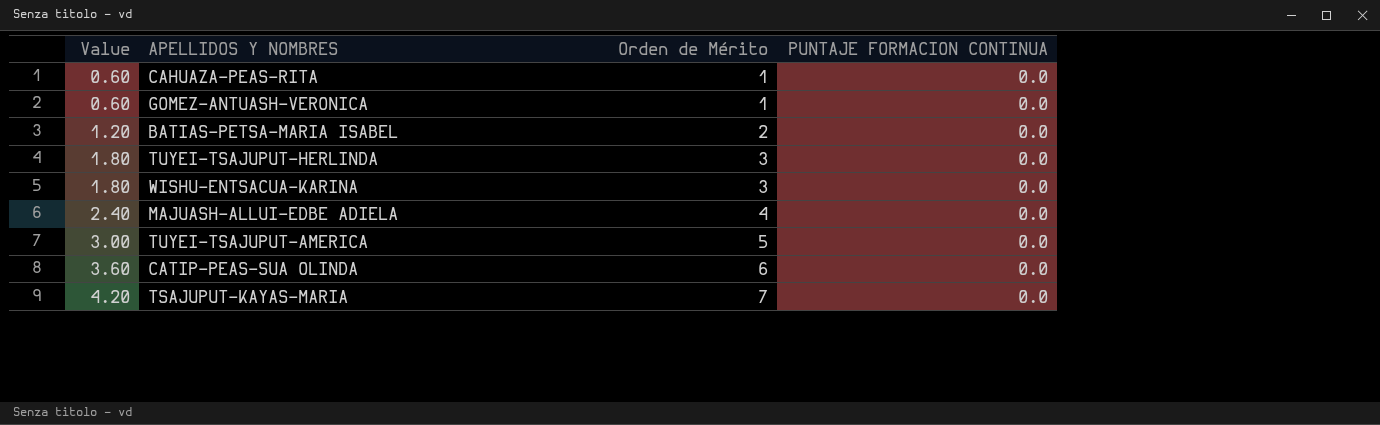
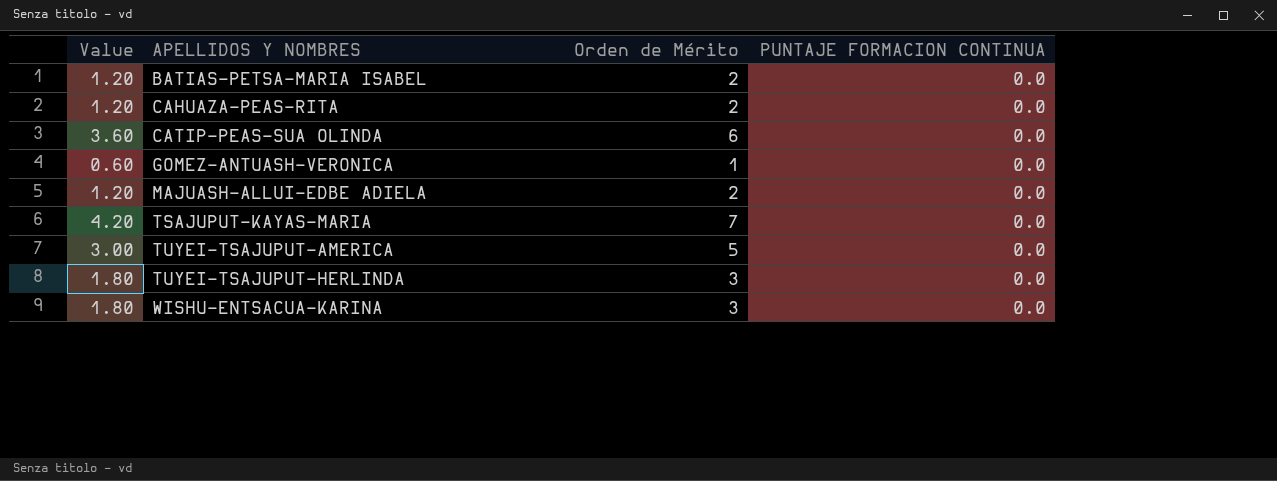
row order: Value ascending -> APELLIDOS Y NOMBRES ascending
CAHUAZA-PEAS-RITA | Value: 0.60 -> 1.20
CAHUAZA-PEAS-RITA | Orden de Mérito: 1 -> 2
MAJUASH-ALLUI-EDBE ADIELA | Value: 2.40 -> 1.20
MAJUASH-ALLUI-EDBE ADIELA | Orden de Mérito: 4 -> 2

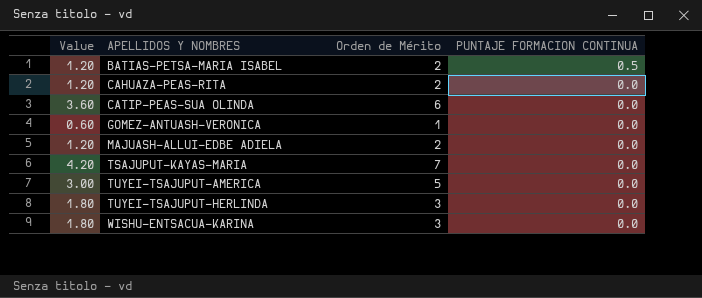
BATIAS-PETSA-MARIA ISABEL | PUNTAJE FORMACION CONTINUA: 0.0 -> 0.5

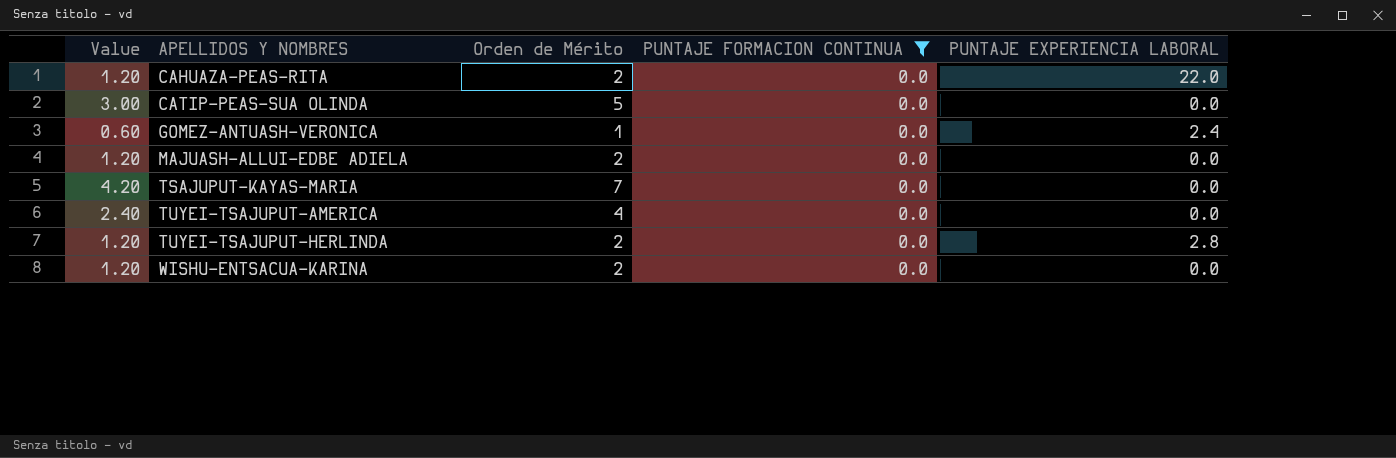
filter: none -> PUNTAJE FORMACION CONTINUA = 0.0
column PUNTAJE EXPERIENCIA LABORAL | position: none -> 5
CATIP-PEAS-SUA OLINDA | Value: 3.60 -> 3.00
CATIP-PEAS-SUA OLINDA | Orden de Mérito: 6 -> 5
TUYEI-TSAJUPUT-AMERICA | Value: 3.00 -> 2.40
TUYEI-TSAJUPUT-AMERICA | Orden de Mérito: 5 -> 4
TUYEI-TSAJUPUT-HERLINDA | Value: 1.80 -> 1.20
TUYEI-TSAJUPUT-HERLINDA | Orden de Mérito: 3 -> 2
WISHU-ENTSACUA-KARINA | Value: 1.80 -> 1.20
WISHU-ENTSACUA-KARINA | Orden de Mérito: 3 -> 2

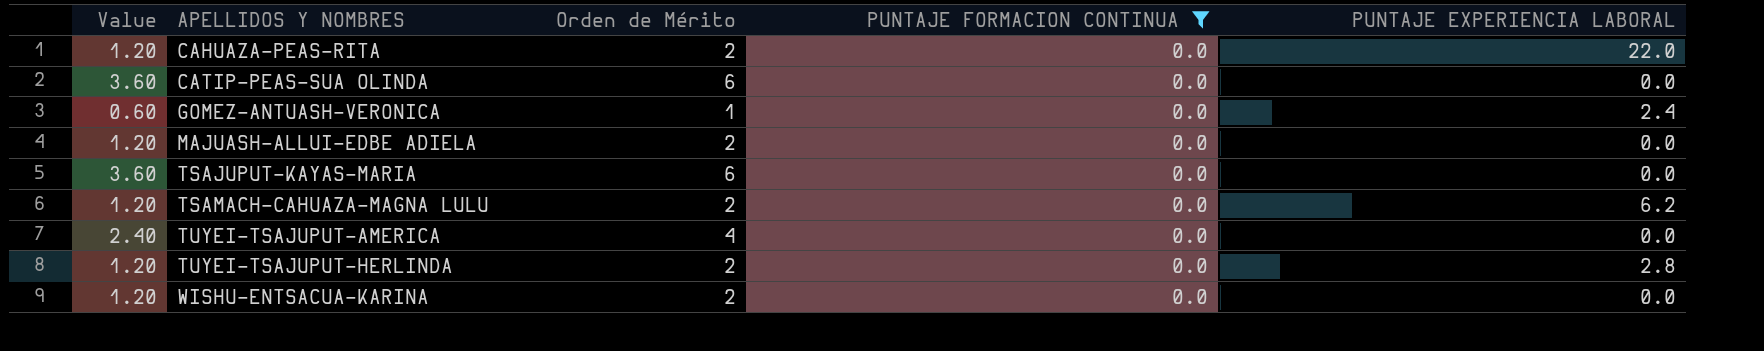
CATIP-PEAS-SUA OLINDA | Value: 3.00 -> 3.60
CATIP-PEAS-SUA OLINDA | Orden de Mérito: 5 -> 6
TSAJUPUT-KAYAS-MARIA | Value: 4.20 -> 3.60
TSAJUPUT-KAYAS-MARIA | Orden de Mérito: 7 -> 6
row TSAMACH-CAHUAZA-MAGNA LULU: none -> 1.20 | 2 | 0.0 | 6.2

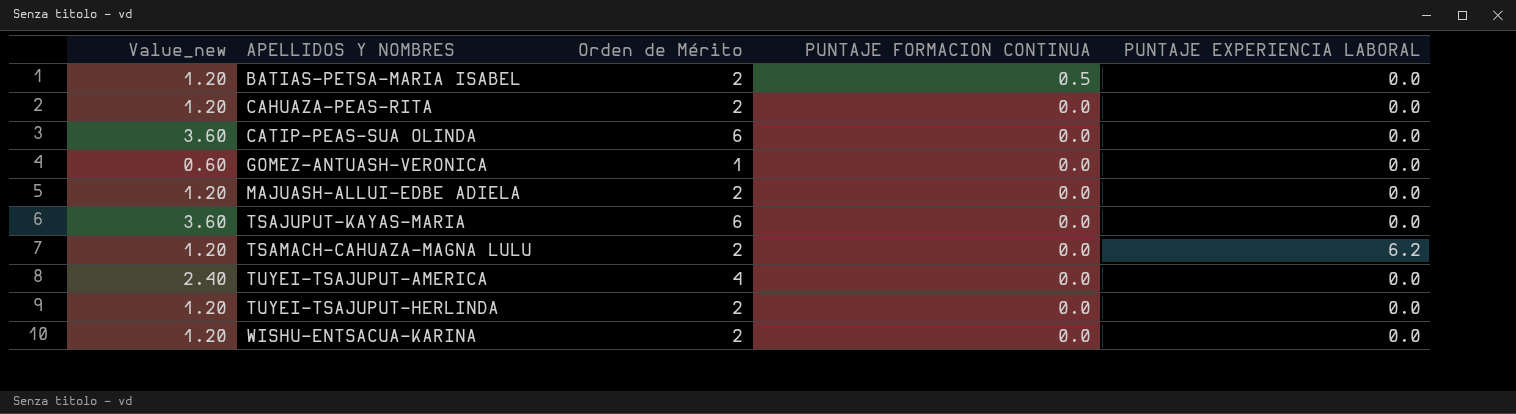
filter: PUNTAJE FORMACION CONTINUA = 0.0 -> none
column name: Value -> Value_new
CAHUAZA-PEAS-RITA | PUNTAJE EXPERIENCIA LABORAL: 22.0 -> 0.0
GOMEZ-ANTUASH-VERONICA | PUNTAJE EXPERIENCIA LABORAL: 2.4 -> 0.0
TUYEI-TSAJUPUT-HERLINDA | PUNTAJE EXPERIENCIA LABORAL: 2.8 -> 0.0

